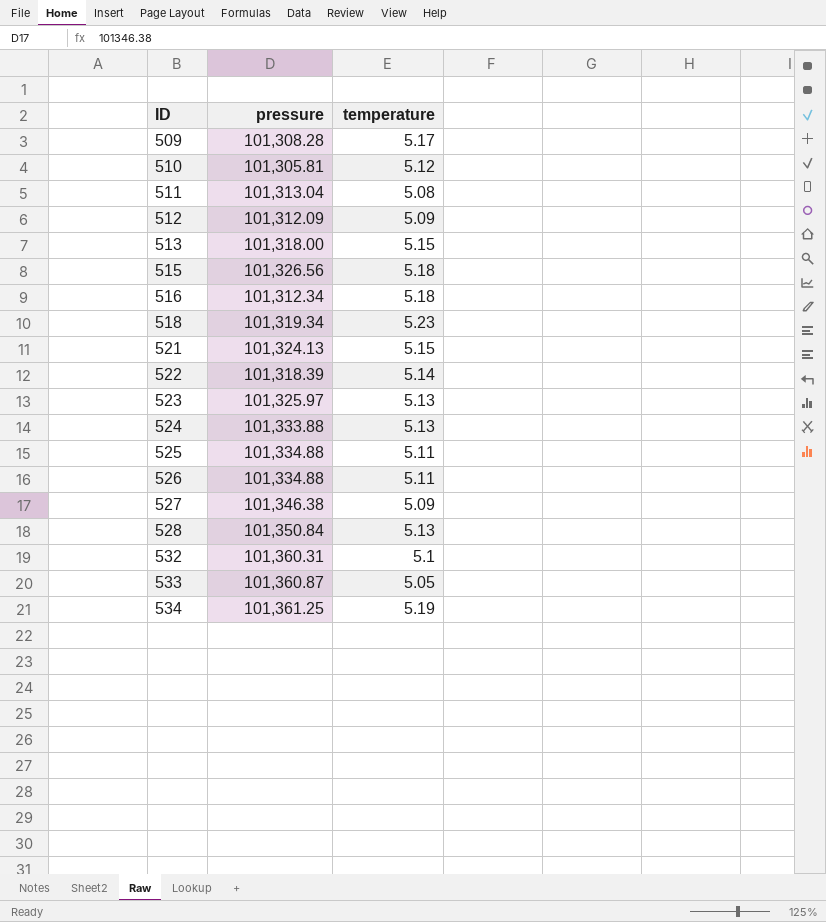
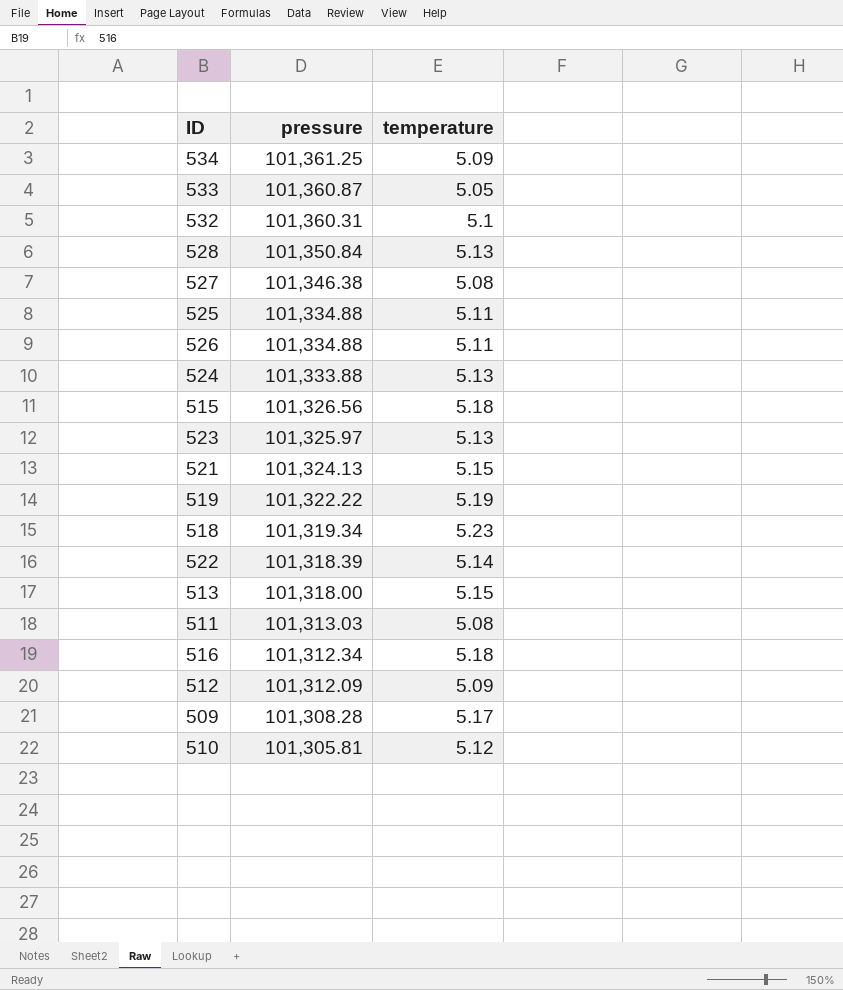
row order: ID ascending -> pressure descending
534 | temperature: 5.19 -> 5.09
527 | temperature: 5.09 -> 5.08
row 519: none -> 101,322.22 | 5.19
511 | pressure: 101,313.04 -> 101,313.03

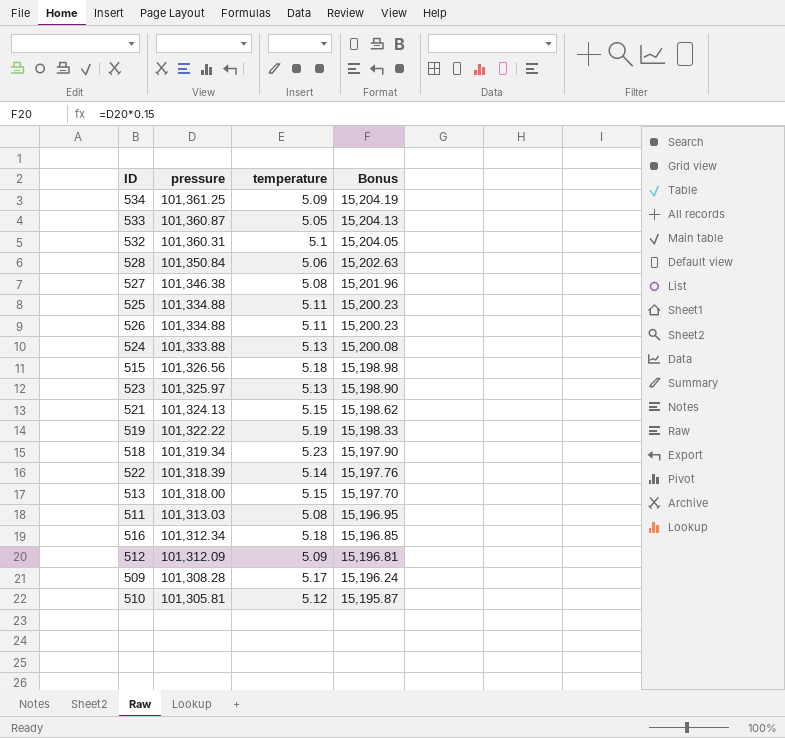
column Bonus | formula: none -> [pressure] * 0.15
528 | temperature: 5.13 -> 5.06

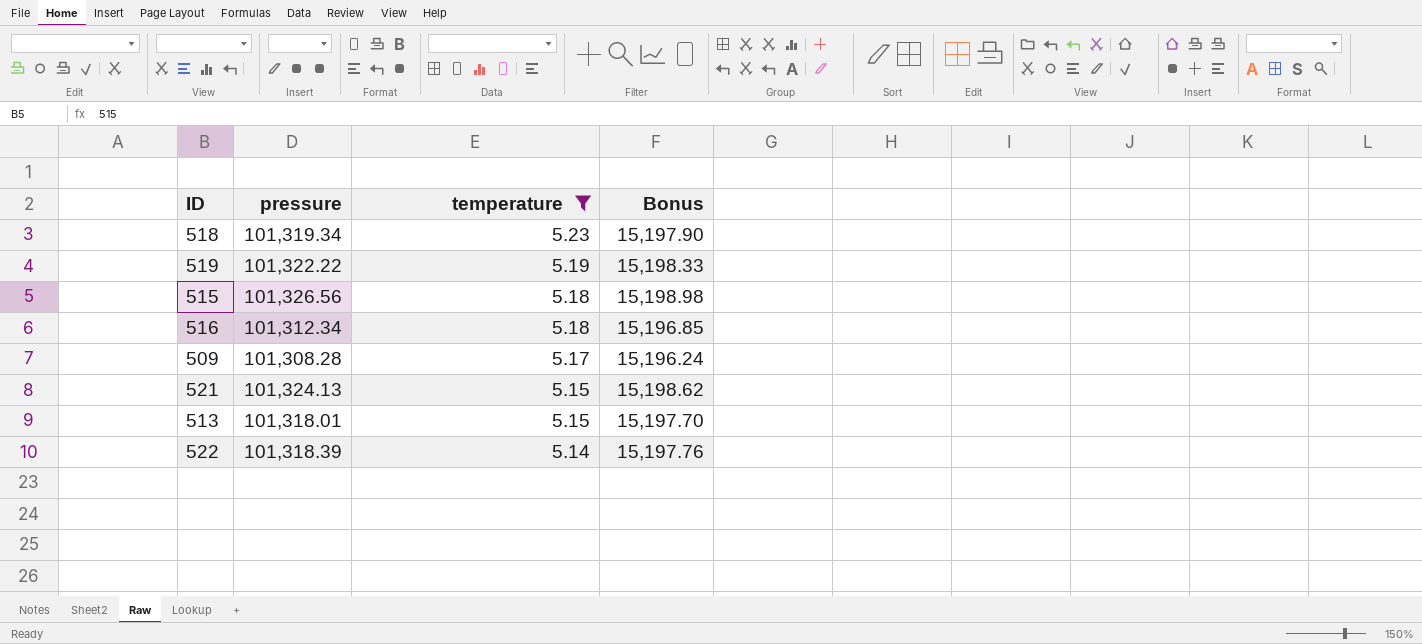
filter: none -> temperature >= 5.14
row order: pressure descending -> temperature descending
513 | pressure: 101,318.00 -> 101,318.01

